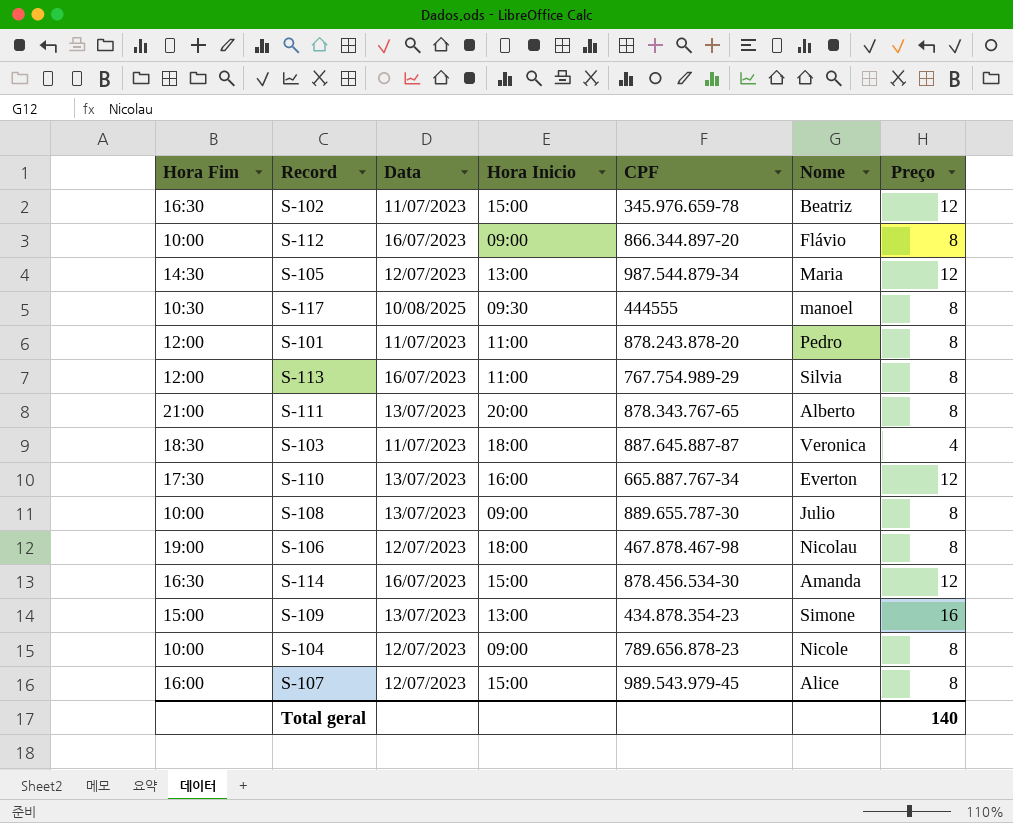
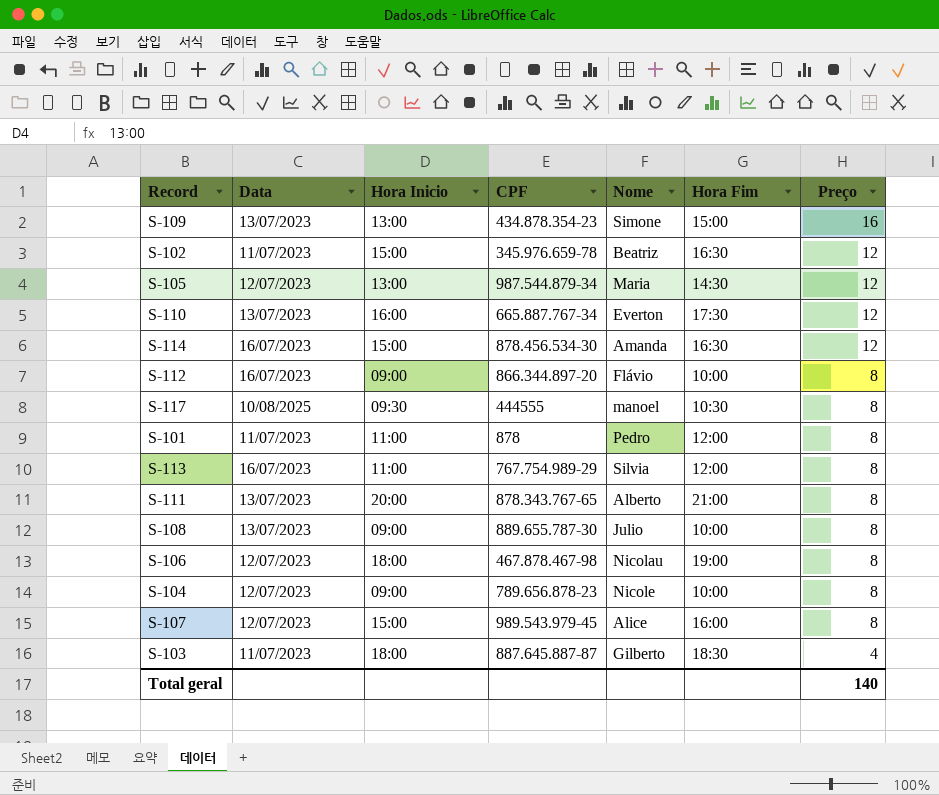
row order: none -> Preço descending
column Hora Fim | position: 1 -> 6
S-101 | CPF: 878.243.878-20 -> 878
S-103 | Nome: Veronica -> Gilberto

